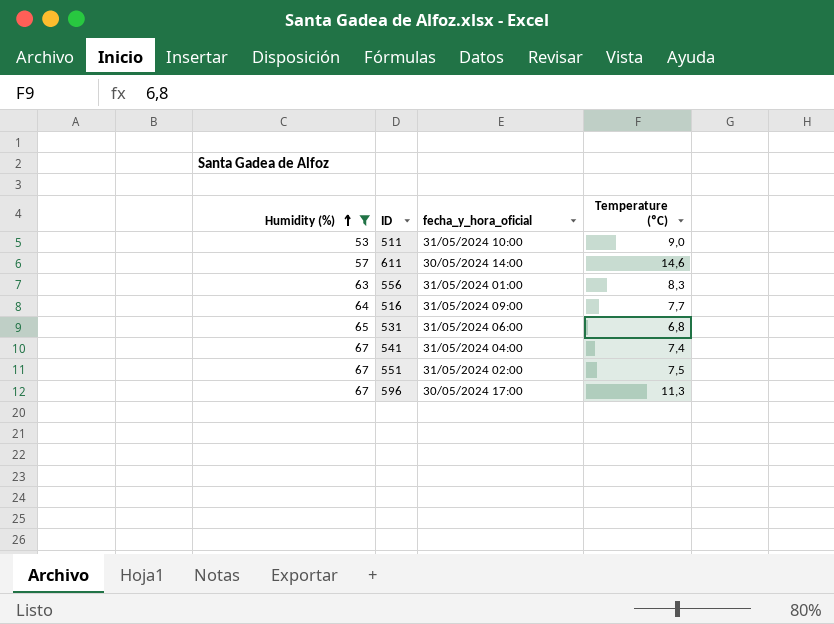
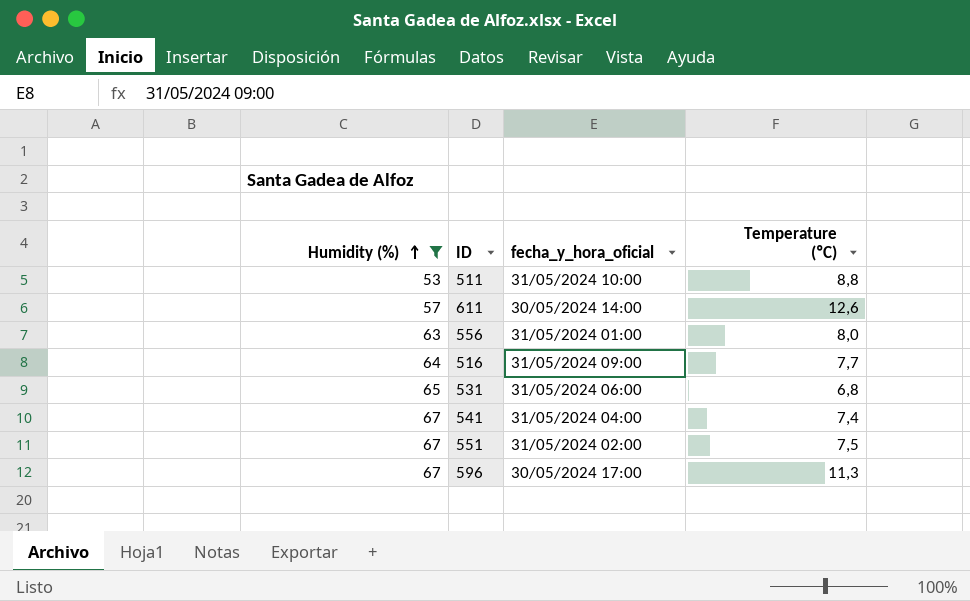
511 | Temperature (ºC): 9,0 -> 8,8
611 | Temperature (ºC): 14,6 -> 12,6
556 | Temperature (ºC): 8,3 -> 8,0

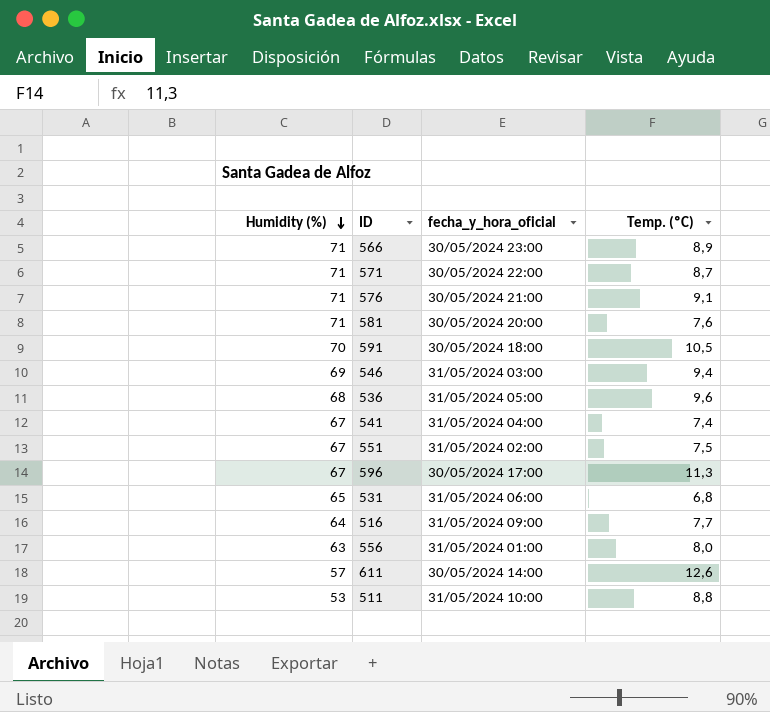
filter: Humidity (%) <= 67 -> none
row order: Humidity (%) ascending -> Humidity (%) descending
column name: Temperature (ºC) -> Temp. (ºC)

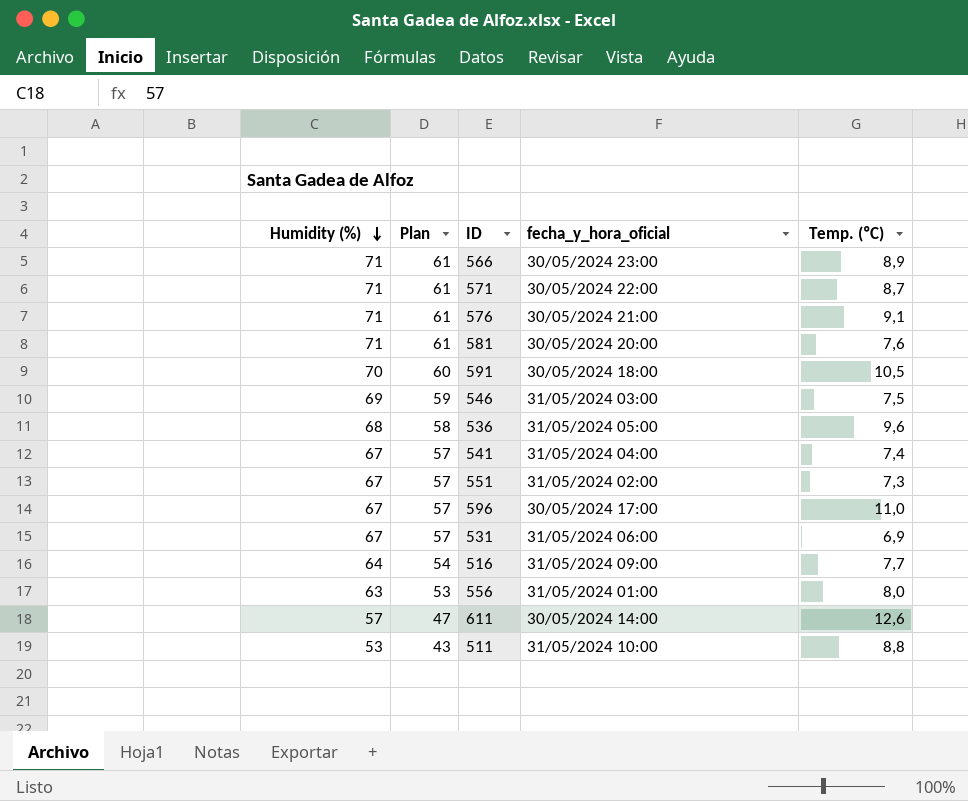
column Plan | formula: none -> [Humidity (%)] - 10
546 | Temp. (ºC): 9,4 -> 7,5
551 | Temp. (ºC): 7,5 -> 7,3
596 | Temp. (ºC): 11,3 -> 11,0
531 | Humidity (%): 65 -> 67
531 | Temp. (ºC): 6,8 -> 6,9

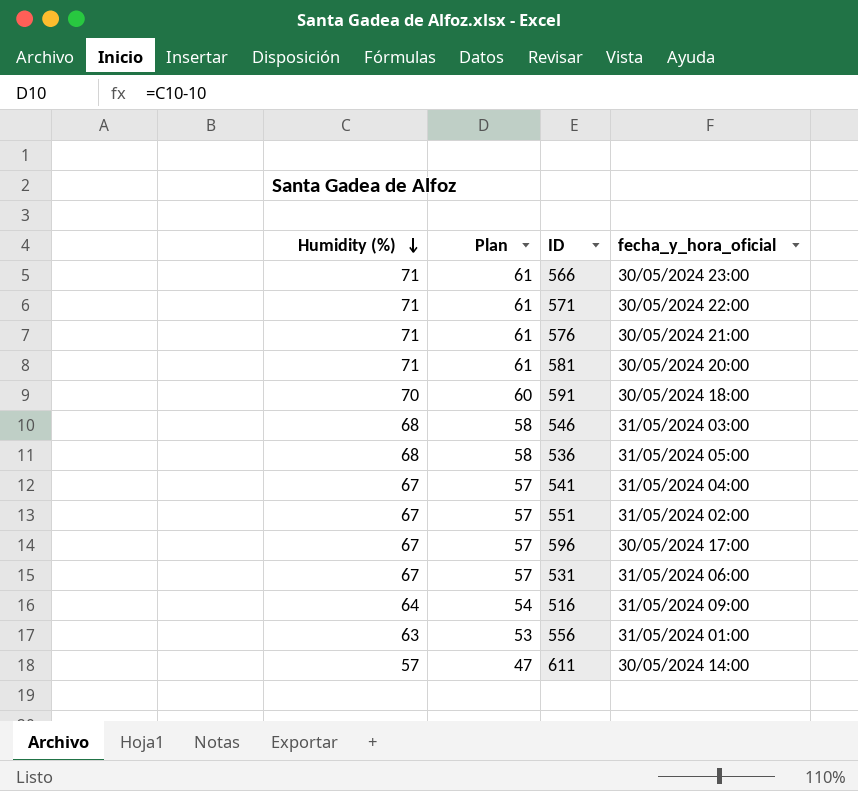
column Temp. (ºC) | position: 5 -> none
row 511: 53 | 43 | 31/05/2024 10:00 | 8,8 -> none
546 | Humidity (%): 69 -> 68
546 | Plan: 59 -> 58

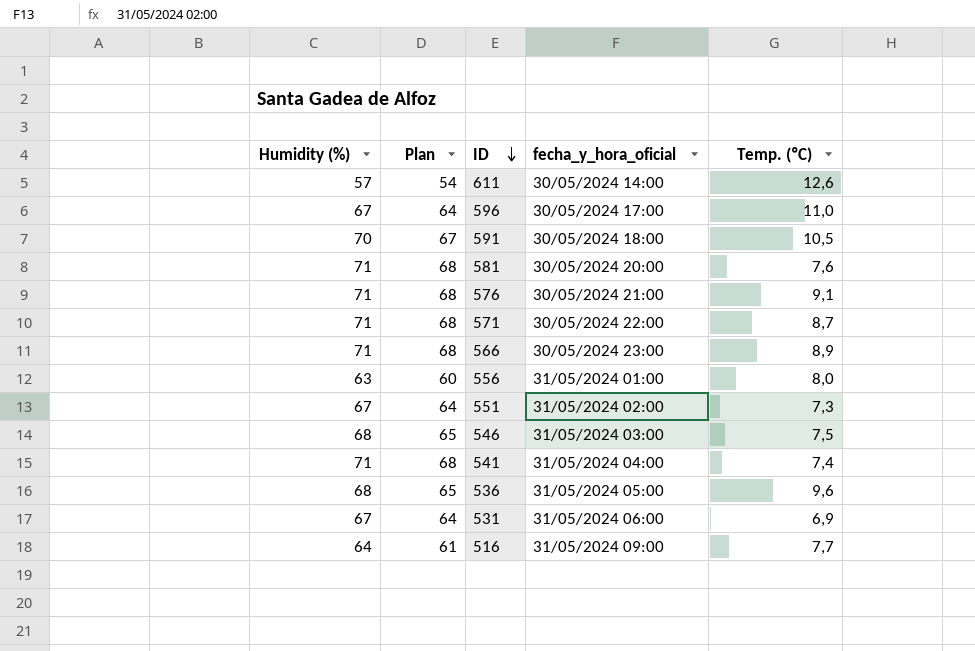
row order: Humidity (%) descending -> ID descending
column Plan | formula: [Humidity (%)] - 10 -> [Humidity (%)] - 3
column Temp. (ºC) | position: none -> 5
541 | Humidity (%): 67 -> 71

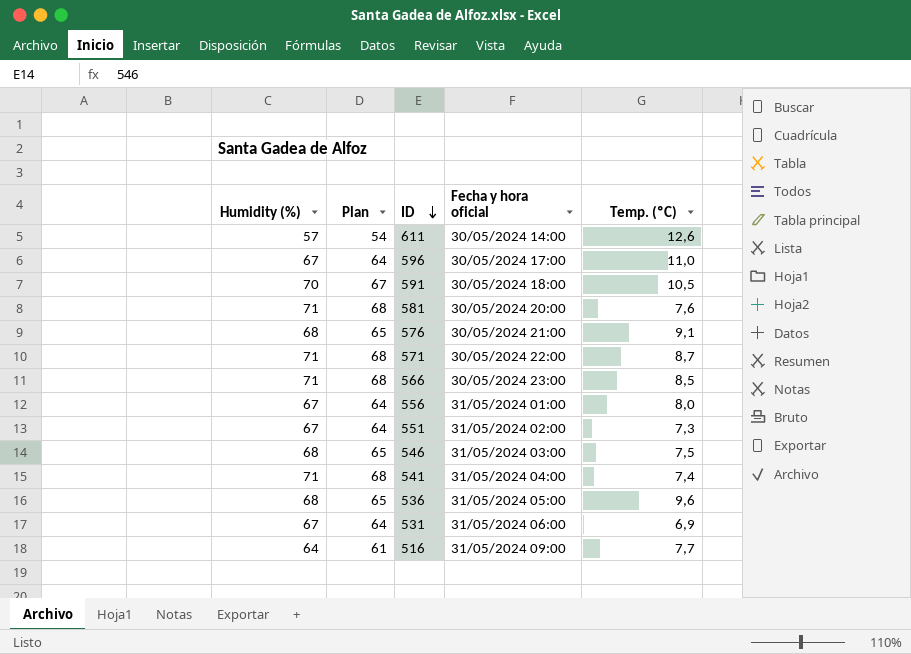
column name: fecha_y_hora_oficial -> Fecha y hora oficial
576 | Humidity (%): 71 -> 68
576 | Plan: 68 -> 65
566 | Temp. (ºC): 8,9 -> 8,5
556 | Humidity (%): 63 -> 67
556 | Plan: 60 -> 64

